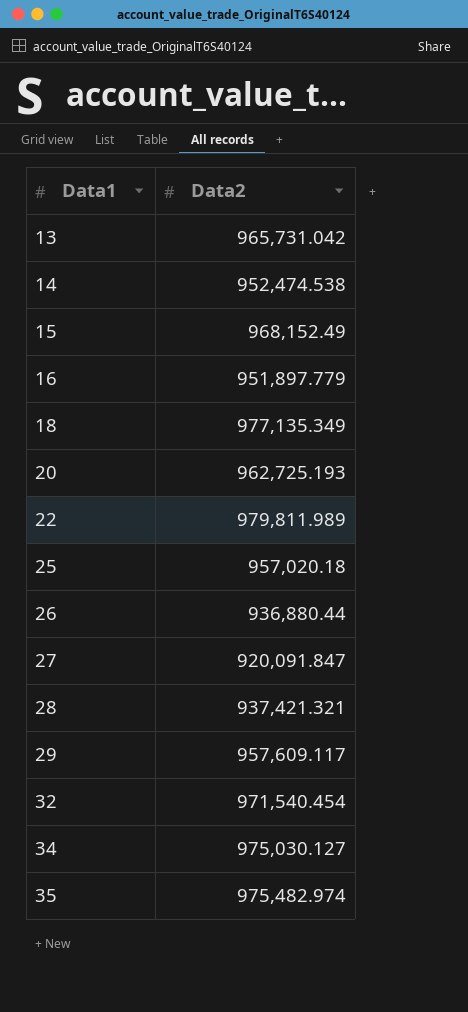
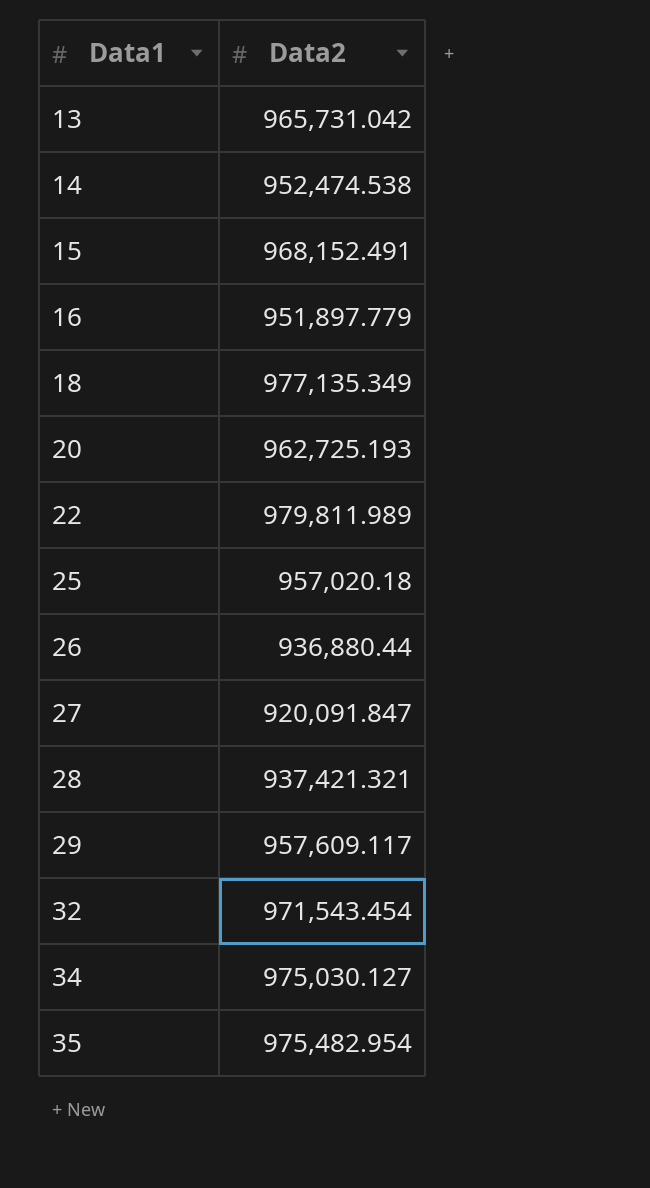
15 | Data2: 968,152.49 -> 968,152.491
32 | Data2: 971,540.454 -> 971,543.454
35 | Data2: 975,482.974 -> 975,482.954

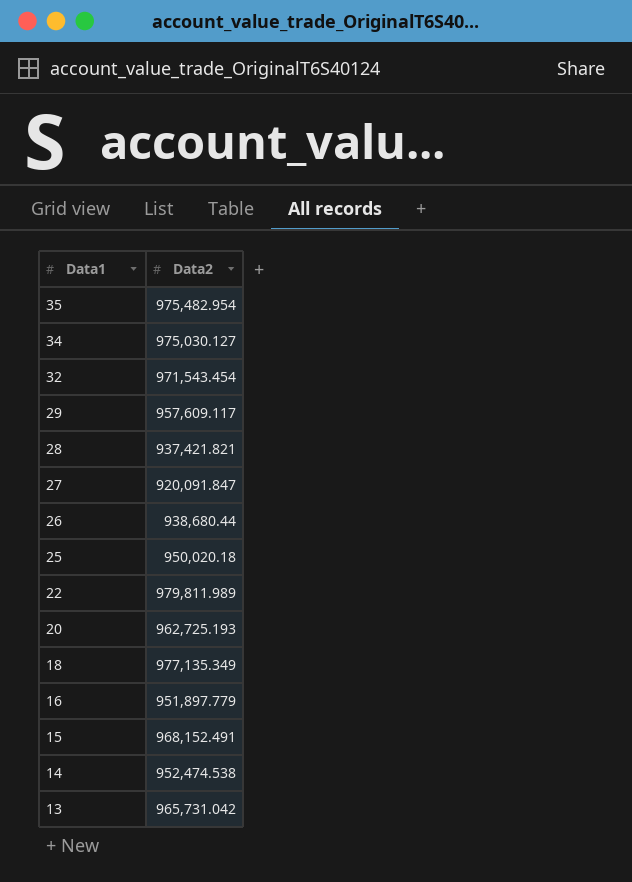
row order: Data1 ascending -> Data1 descending
28 | Data2: 937,421.321 -> 937,421.821
26 | Data2: 936,880.44 -> 938,680.44
25 | Data2: 957,020.18 -> 950,020.18

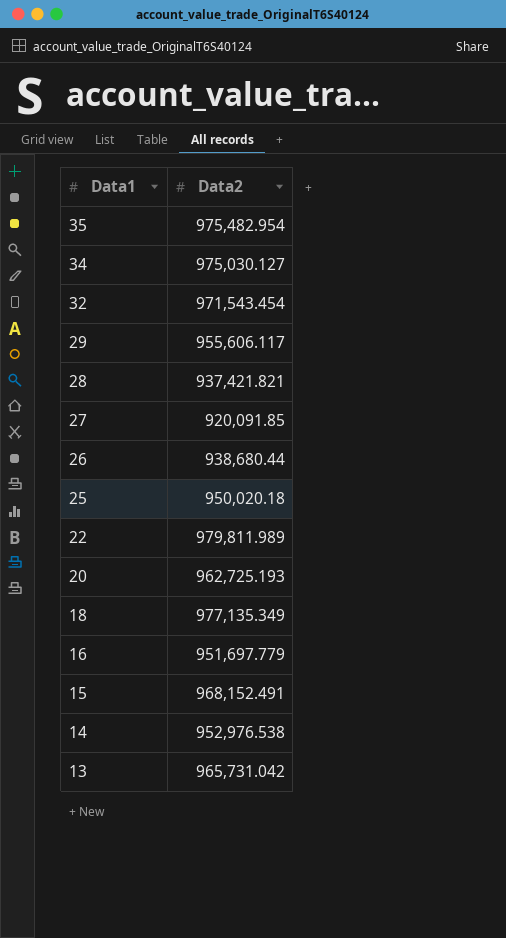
29 | Data2: 957,609.117 -> 955,606.117
27 | Data2: 920,091.847 -> 920,091.85
16 | Data2: 951,897.779 -> 951,697.779
14 | Data2: 952,474.538 -> 952,976.538

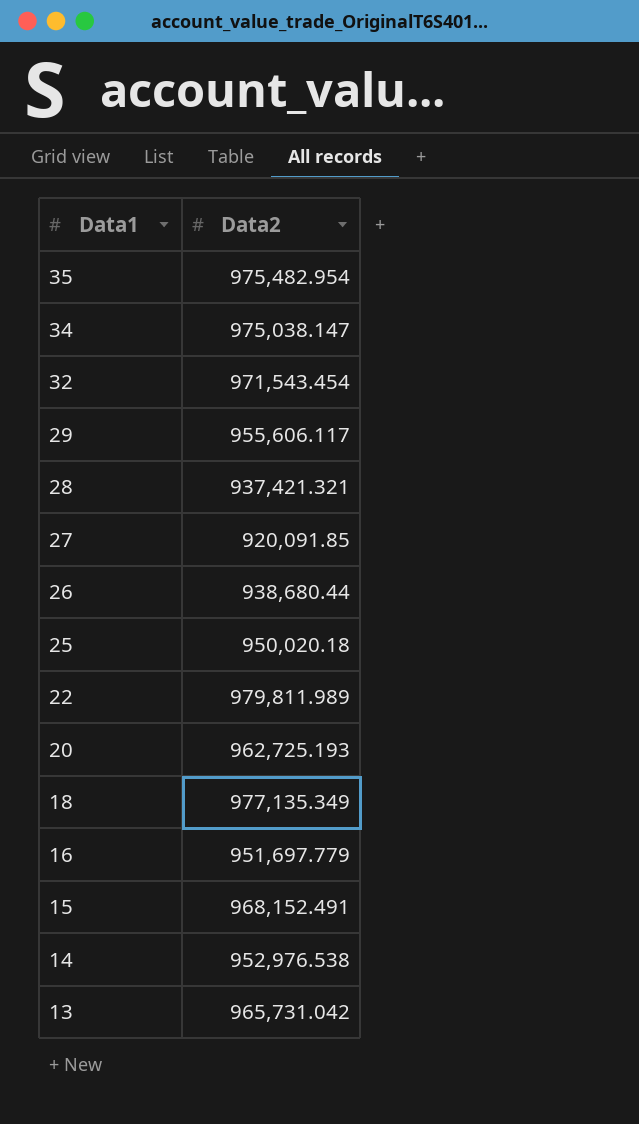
34 | Data2: 975,030.127 -> 975,038.147
28 | Data2: 937,421.821 -> 937,421.321

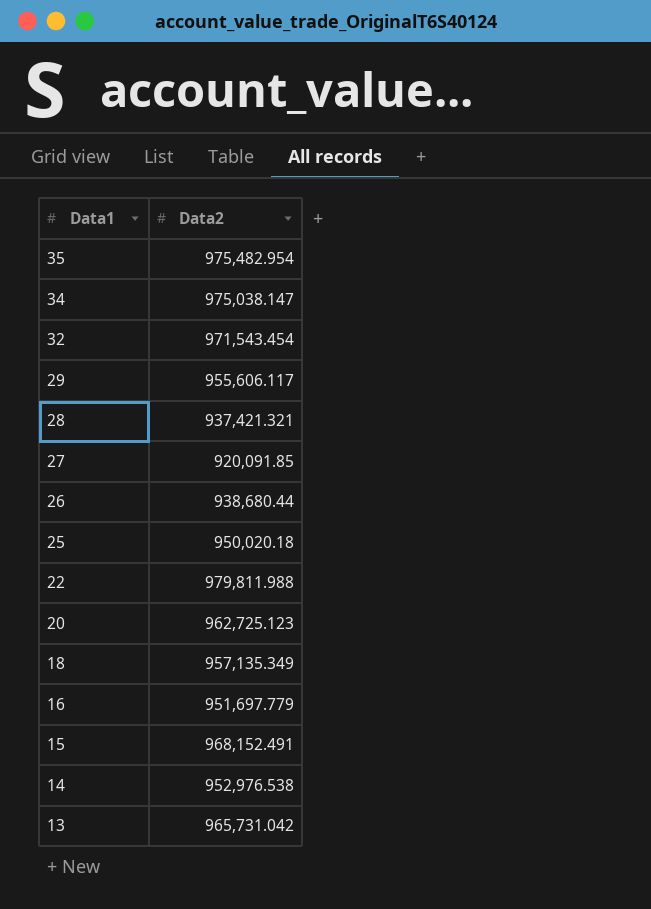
22 | Data2: 979,811.989 -> 979,811.988
20 | Data2: 962,725.193 -> 962,725.123
18 | Data2: 977,135.349 -> 957,135.349

